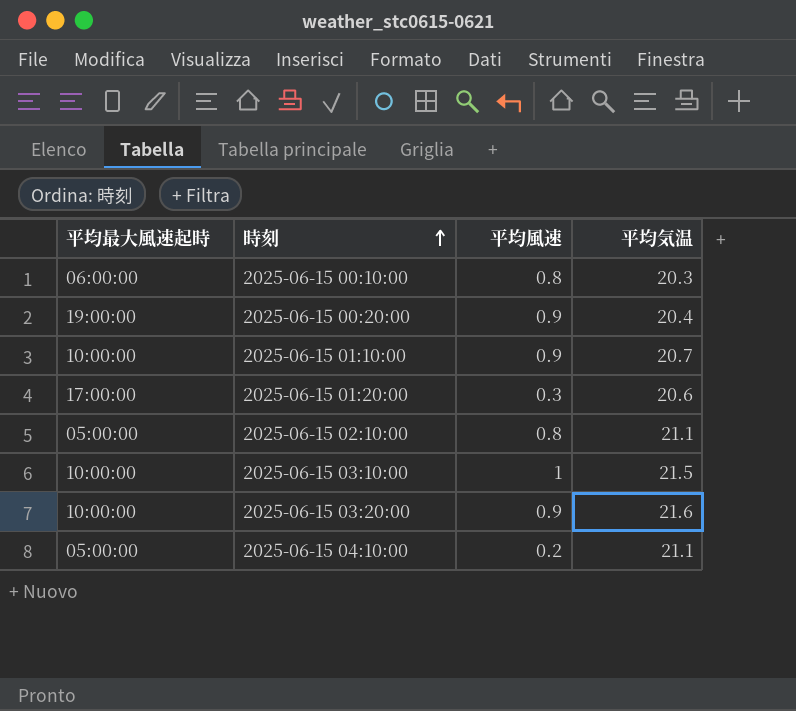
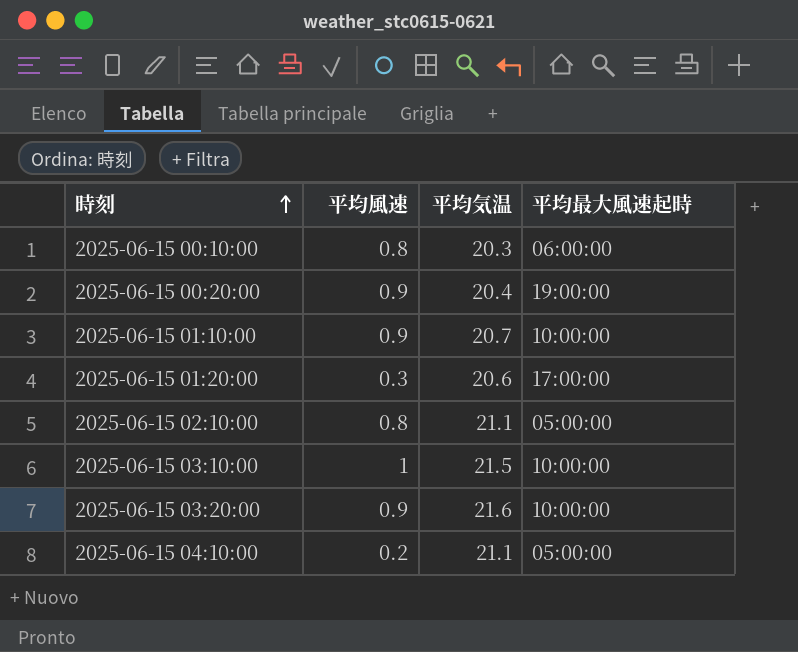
column 平均最大風速起時 | position: 1 -> 4

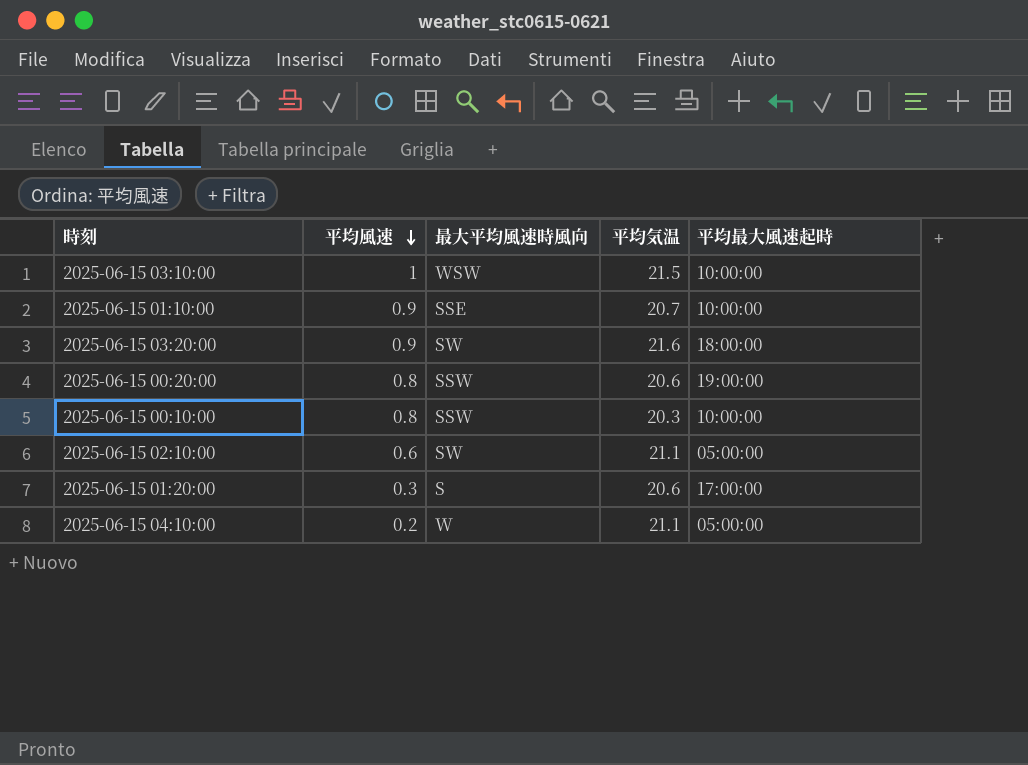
row order: 時刻 ascending -> 平均風速 descending
column 最大平均風速時風向 | position: none -> 3
2025-06-15 03:20:00 | 平均最大風速起時: 10:00:00 -> 18:00:00
2025-06-15 00:20:00 | 平均風速: 0.9 -> 0.8
2025-06-15 00:20:00 | 平均気温: 20.4 -> 20.6
2025-06-15 00:10:00 | 平均最大風速起時: 06:00:00 -> 10:00:00
2025-06-15 02:10:00 | 平均風速: 0.8 -> 0.6

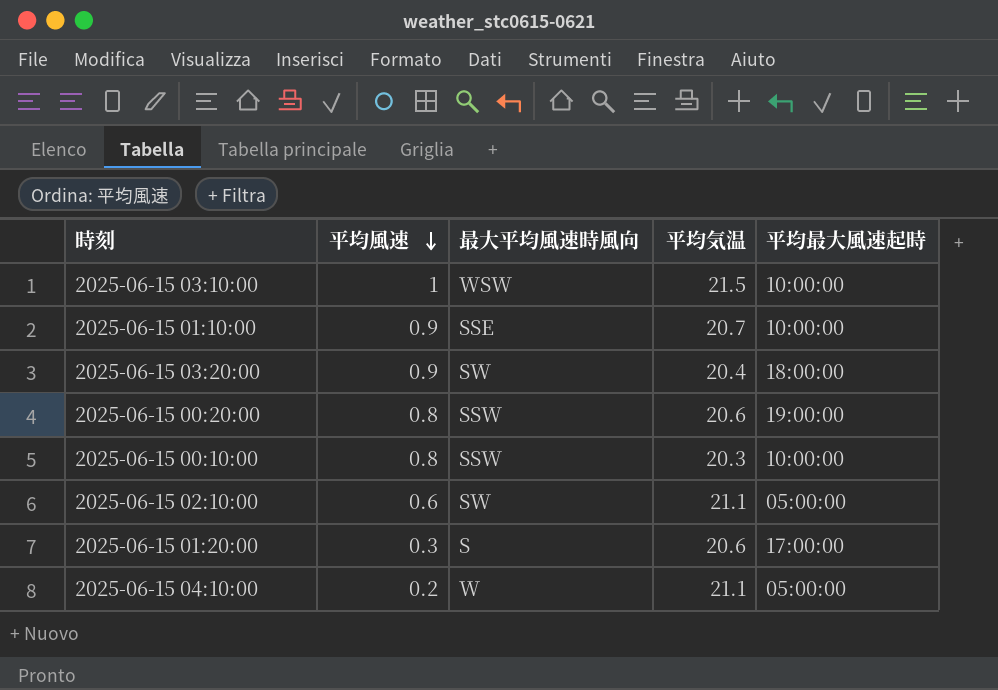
2025-06-15 03:20:00 | 平均気温: 21.6 -> 20.4

